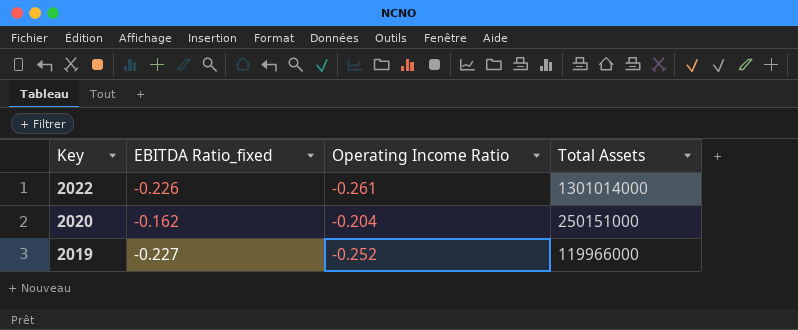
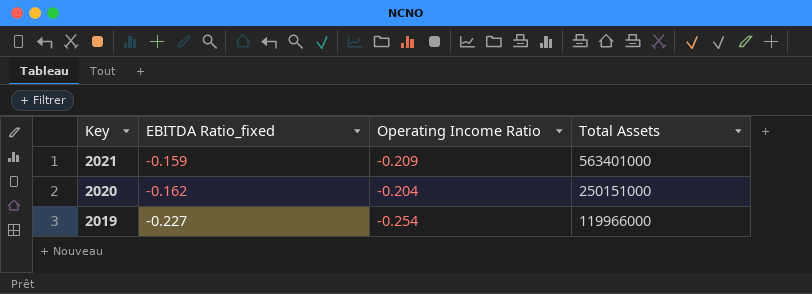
row 2022: -0.226 | -0.261 | 1301014000 -> none
row 2021: none -> -0.159 | -0.209 | 563401000
2019 | Operating Income Ratio: -0.252 -> -0.254

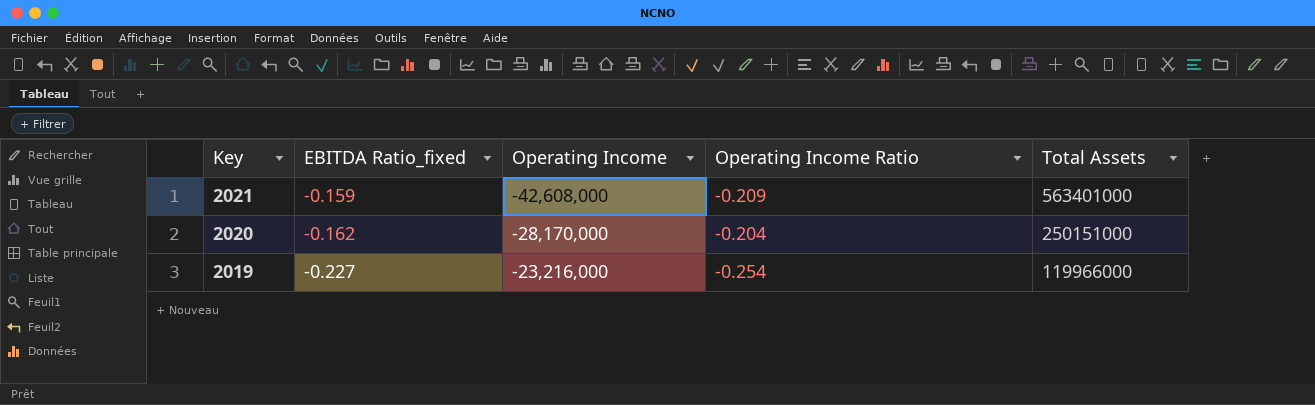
column Operating Income | position: none -> 3

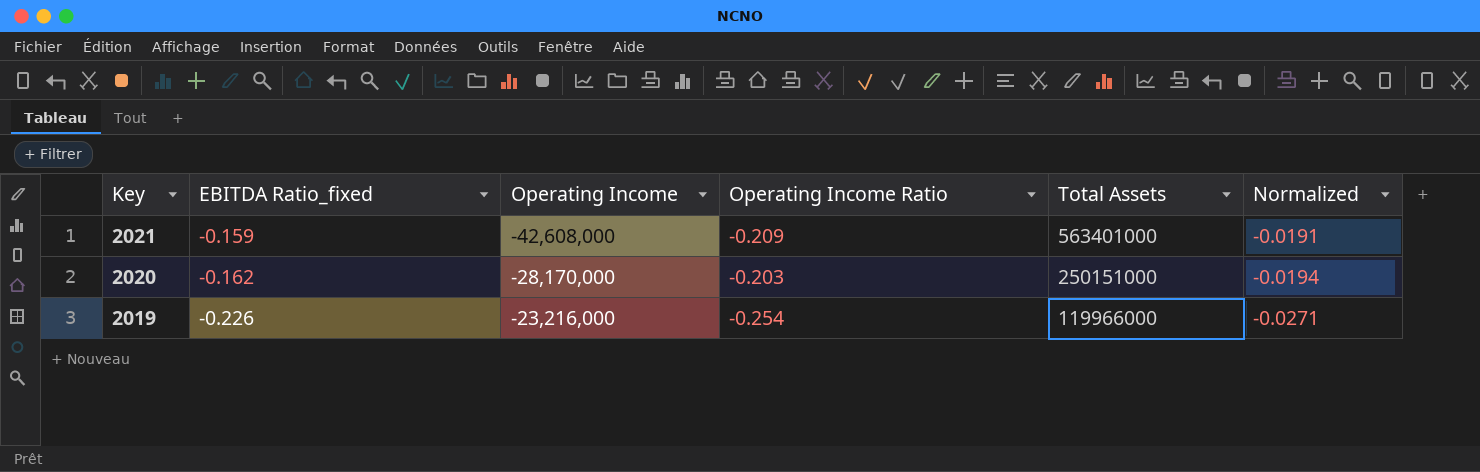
column Normalized | formula: none -> [EBITDA Ratio_fixed] * 0.12
2020 | Operating Income Ratio: -0.204 -> -0.203
2019 | EBITDA Ratio_fixed: -0.227 -> -0.226

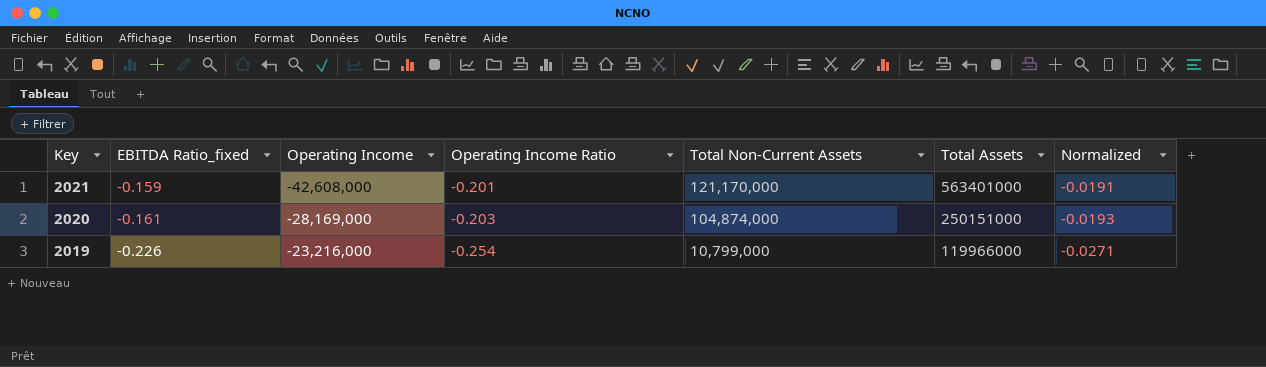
column Total Non-Current Assets | position: none -> 5
2021 | Operating Income Ratio: -0.209 -> -0.201
2020 | EBITDA Ratio_fixed: -0.162 -> -0.161
2020 | Operating Income: -28,170,000 -> -28,169,000
2020 | Normalized: -0.0194 -> -0.0193

